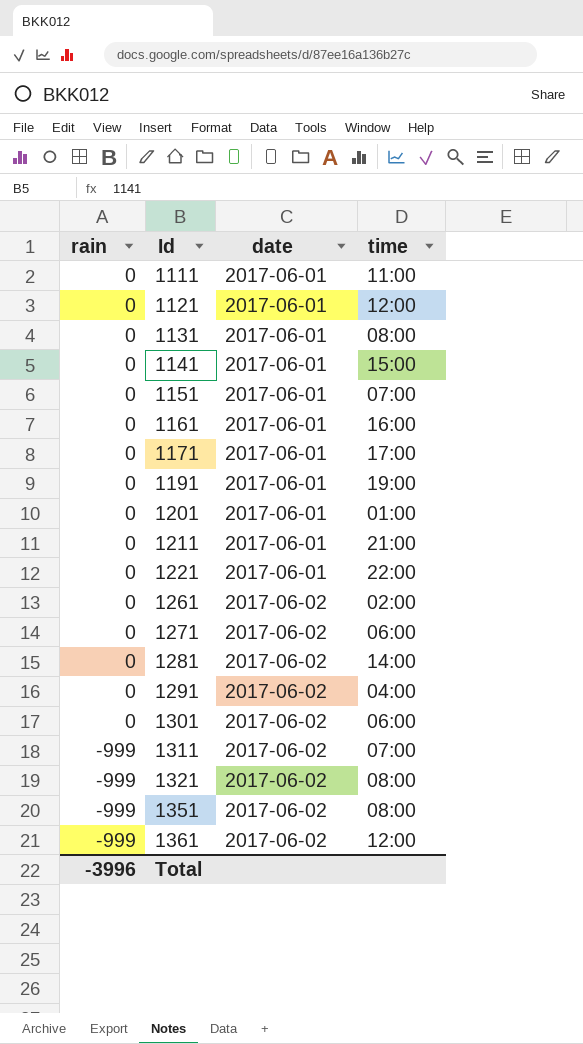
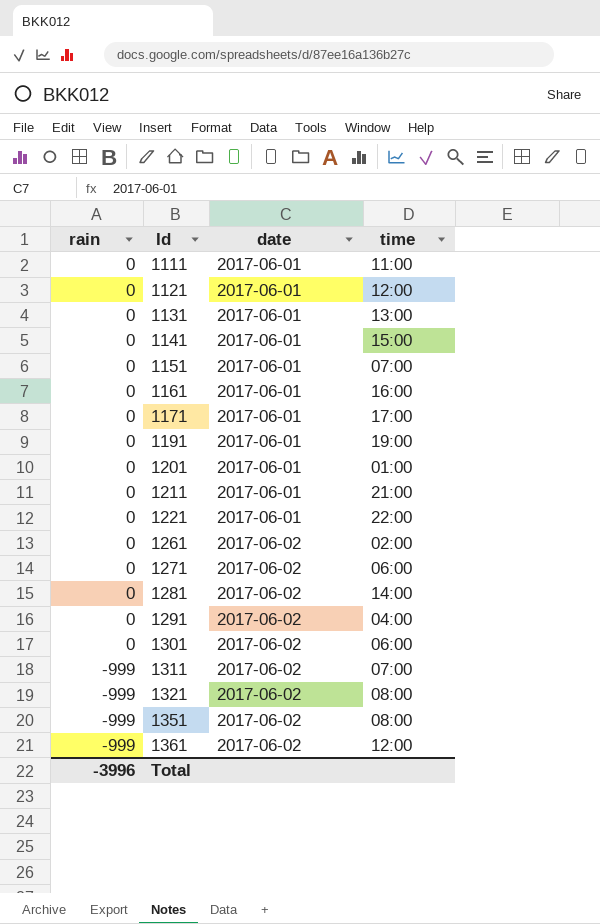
1131 | time: 08:00 -> 13:00

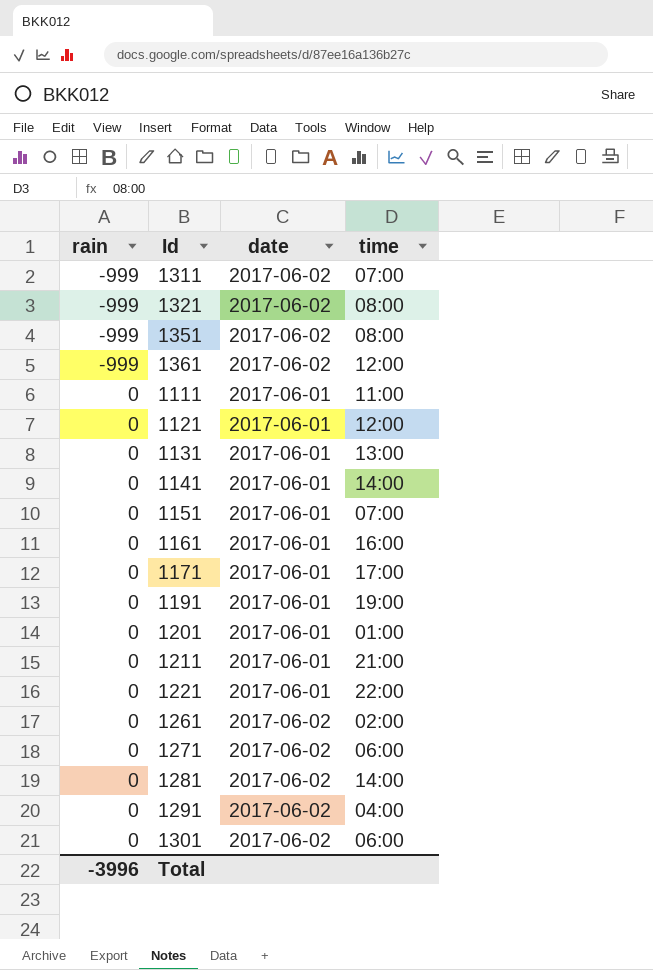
row order: rain descending -> rain ascending
1141 | time: 15:00 -> 14:00

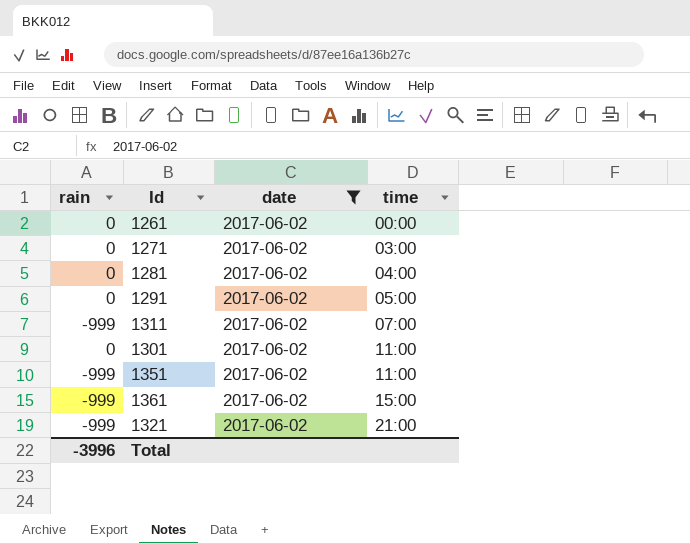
filter: none -> date = 2017-06-02
row order: rain ascending -> time ascending
1261 | time: 02:00 -> 00:00
1271 | time: 06:00 -> 03:00
1281 | time: 14:00 -> 04:00
1291 | time: 04:00 -> 05:00
1301 | time: 06:00 -> 11:00
1351 | time: 08:00 -> 11:00
1361 | time: 12:00 -> 15:00
1321 | time: 08:00 -> 21:00

